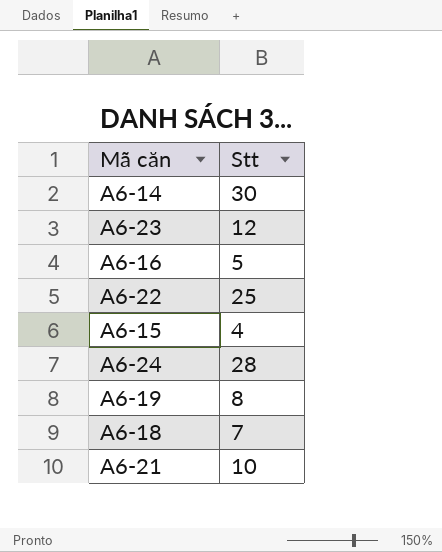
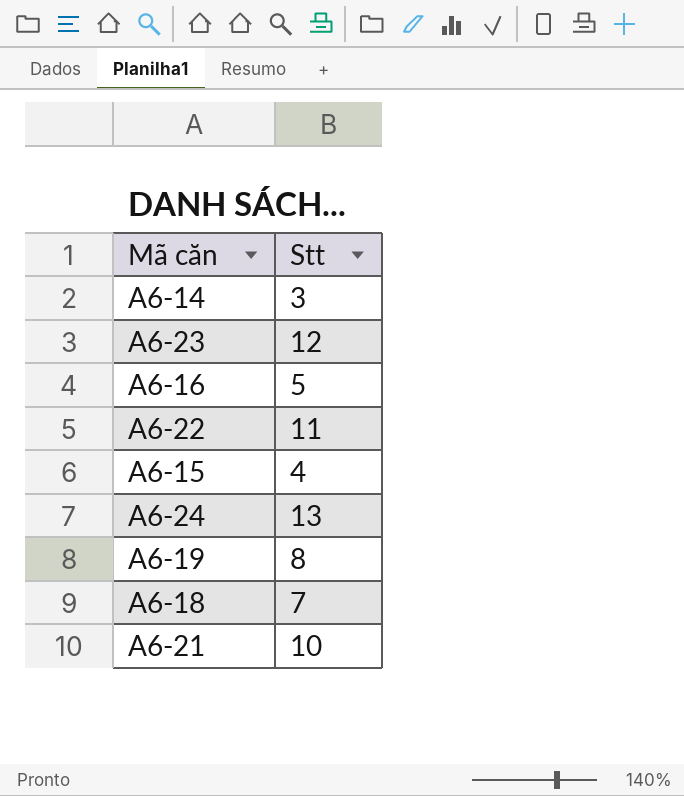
A6-14 | Stt: 30 -> 3
A6-22 | Stt: 25 -> 11
A6-24 | Stt: 28 -> 13

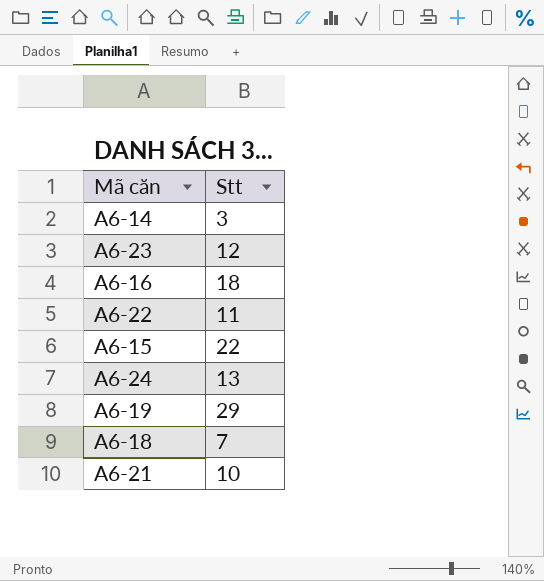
A6-16 | Stt: 5 -> 18
A6-15 | Stt: 4 -> 22
A6-19 | Stt: 8 -> 29

